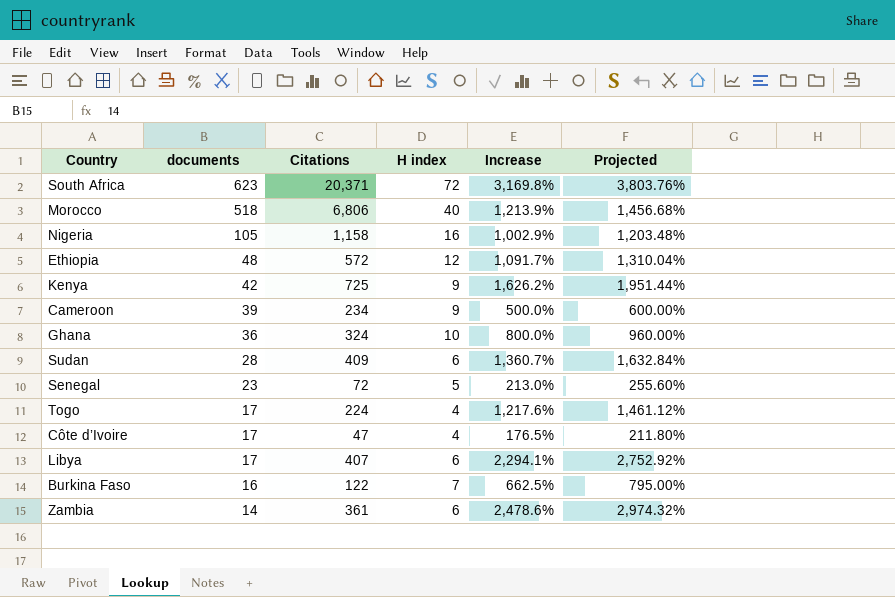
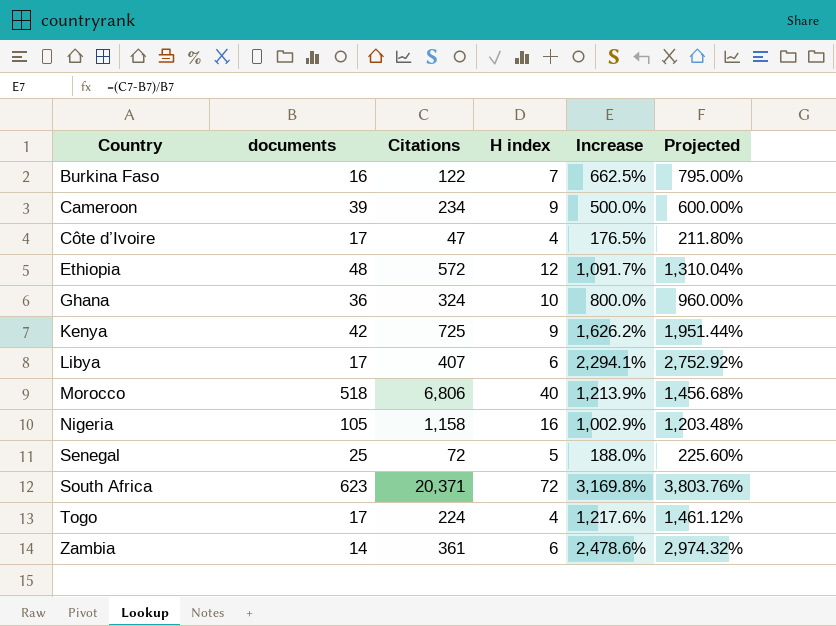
row order: documents descending -> Country ascending
row Sudan: 28 | 409 | 6 | 1,360.7% | 1,632.84% -> none
Senegal | documents: 23 -> 25
Senegal | Increase: 213.0% -> 188.0%
Senegal | Projected: 255.60% -> 225.60%

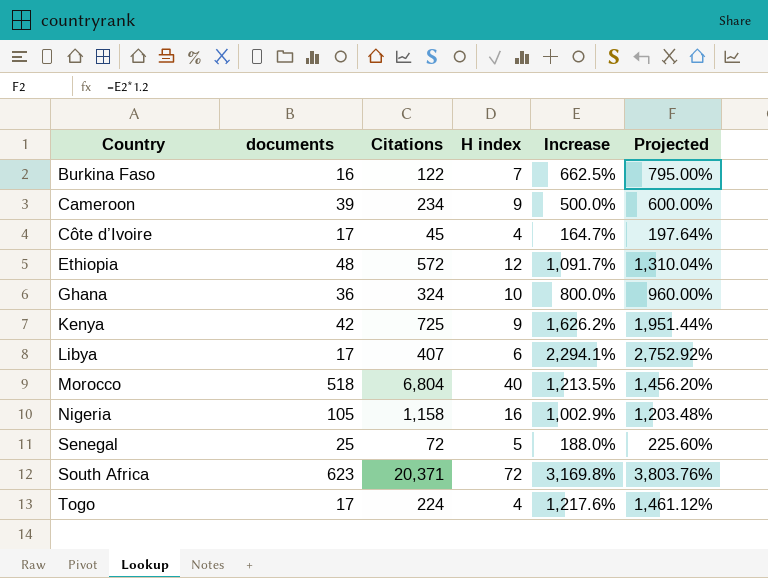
row Zambia: 14 | 361 | 6 | 2,478.6% | 2,974.32% -> none
Côte d’Ivoire | Citations: 47 -> 45
Côte d’Ivoire | Increase: 176.5% -> 164.7%
Côte d’Ivoire | Projected: 211.80% -> 197.64%
Morocco | Citations: 6,806 -> 6,804
Morocco | Increase: 1,213.9% -> 1,213.5%
Morocco | Projected: 1,456.68% -> 1,456.20%

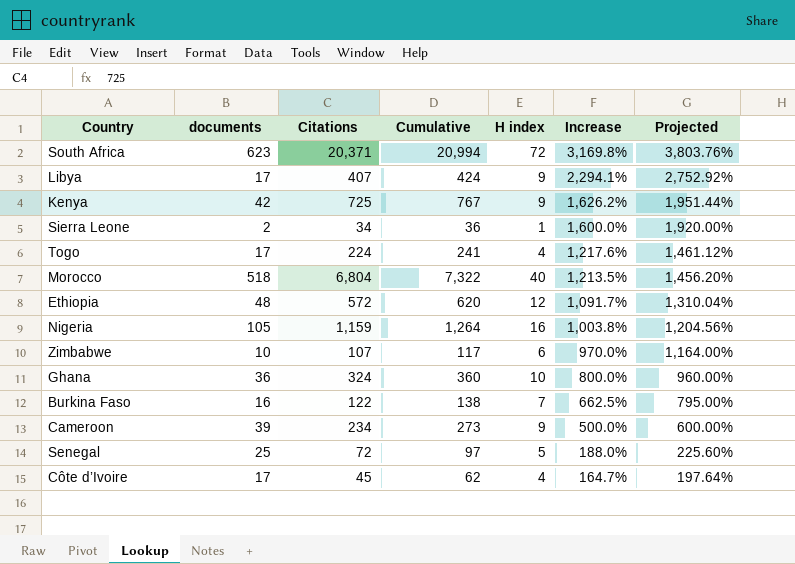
row order: Country ascending -> Increase descending
column Cumulative | formula: none -> [documents] + [Citations]
Libya | H index: 6 -> 9
row Sierra Leone: none -> 2 | 34 | 36 | 1 | 1,600.0% | 1,920.00%
Nigeria | Citations: 1,158 -> 1,159
Nigeria | Increase: 1,002.9% -> 1,003.8%
Nigeria | Projected: 1,203.48% -> 1,204.56%
row Zimbabwe: none -> 10 | 107 | 117 | 6 | 970.0% | 1,164.00%

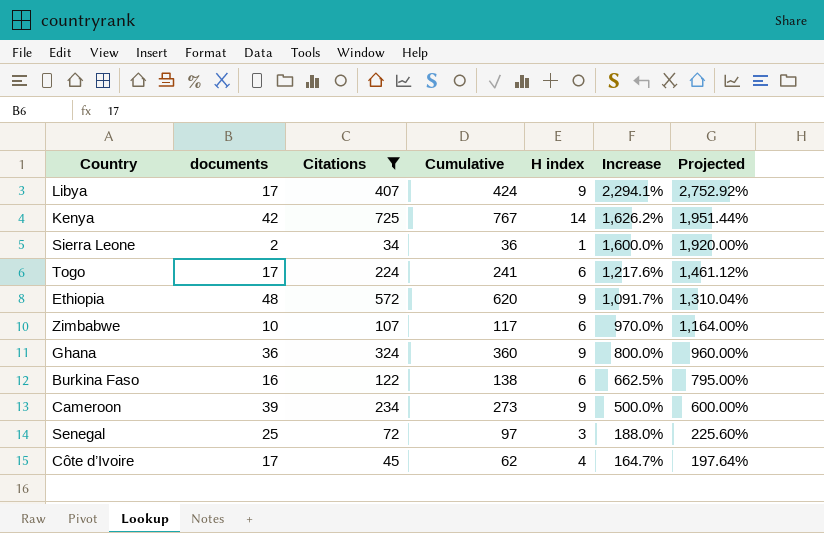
filter: none -> Citations <= 725
Kenya | H index: 9 -> 14
Togo | H index: 4 -> 6
Ethiopia | H index: 12 -> 9
Ghana | H index: 10 -> 9
Burkina Faso | H index: 7 -> 6
Senegal | H index: 5 -> 3

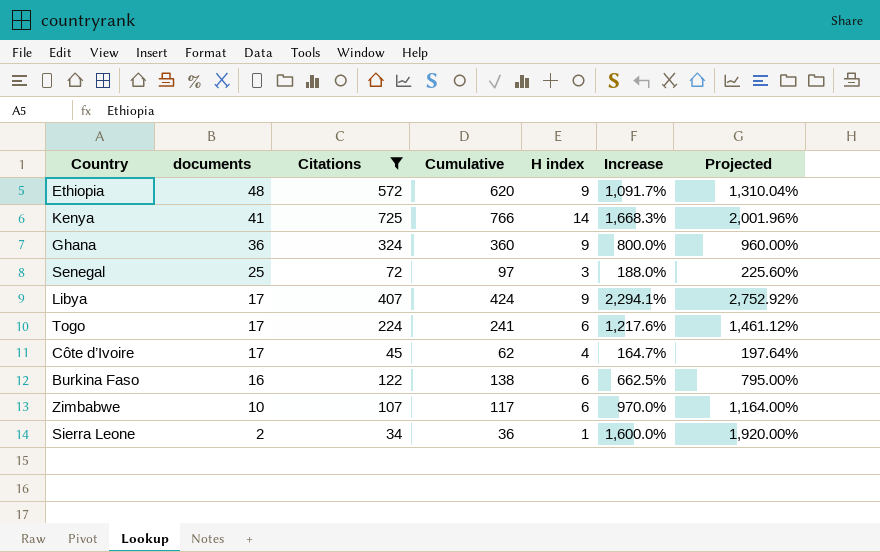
row order: Increase descending -> documents descending
row Cameroon: 39 | 234 | 273 | 9 | 500.0% | 600.00% -> none
Kenya | documents: 42 -> 41
Kenya | Cumulative: 767 -> 766
Kenya | Increase: 1,626.2% -> 1,668.3%
Kenya | Projected: 1,951.44% -> 2,001.96%

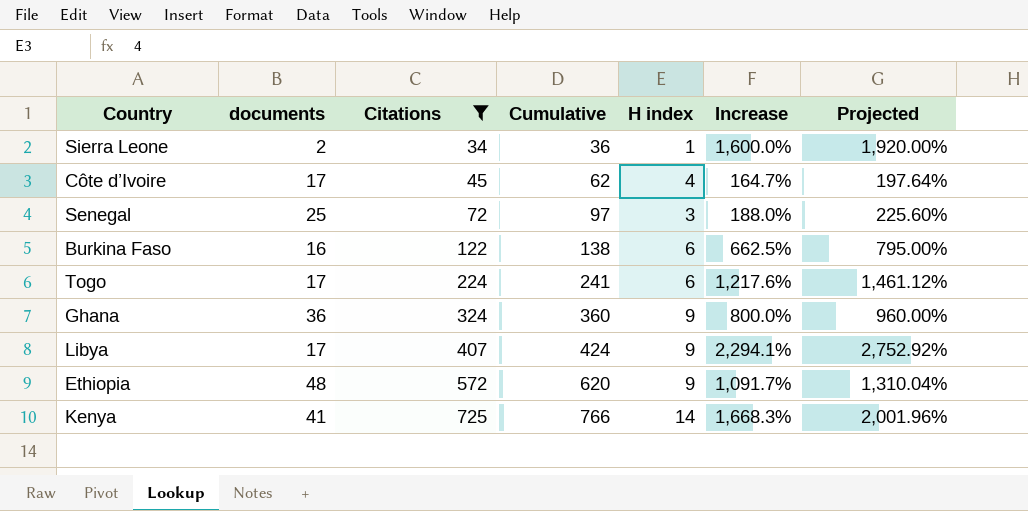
row order: documents descending -> Citations ascending
row Zimbabwe: 10 | 107 | 117 | 6 | 970.0% | 1,164.00% -> none

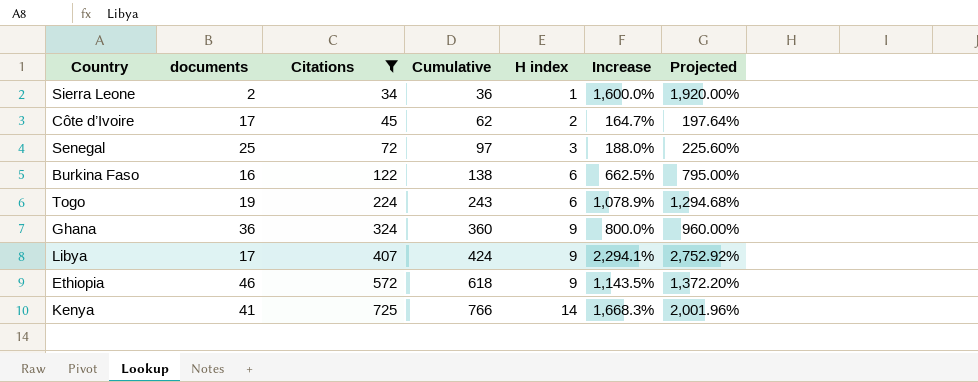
Côte d’Ivoire | H index: 4 -> 2
Togo | documents: 17 -> 19
Togo | Cumulative: 241 -> 243
Togo | Increase: 1,217.6% -> 1,078.9%
Togo | Projected: 1,461.12% -> 1,294.68%
Ethiopia | documents: 48 -> 46
Ethiopia | Cumulative: 620 -> 618
Ethiopia | Increase: 1,091.7% -> 1,143.5%
Ethiopia | Projected: 1,310.04% -> 1,372.20%

